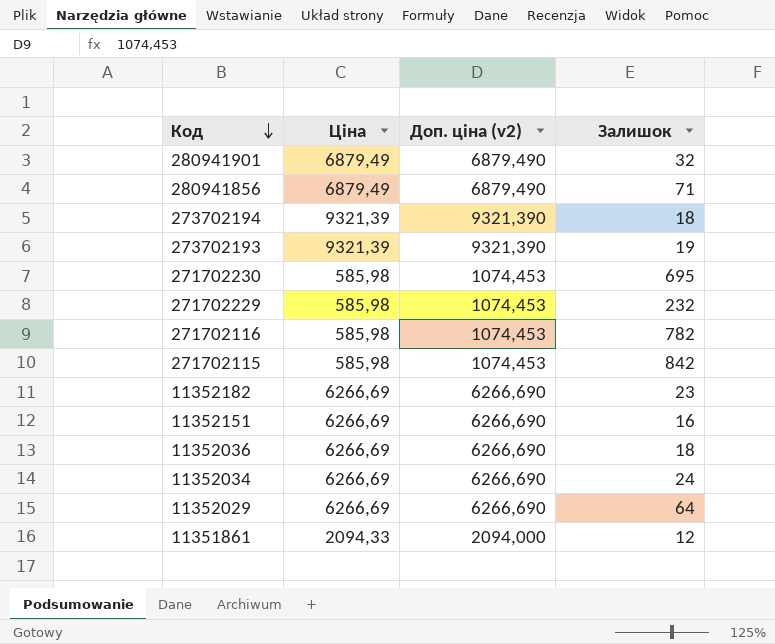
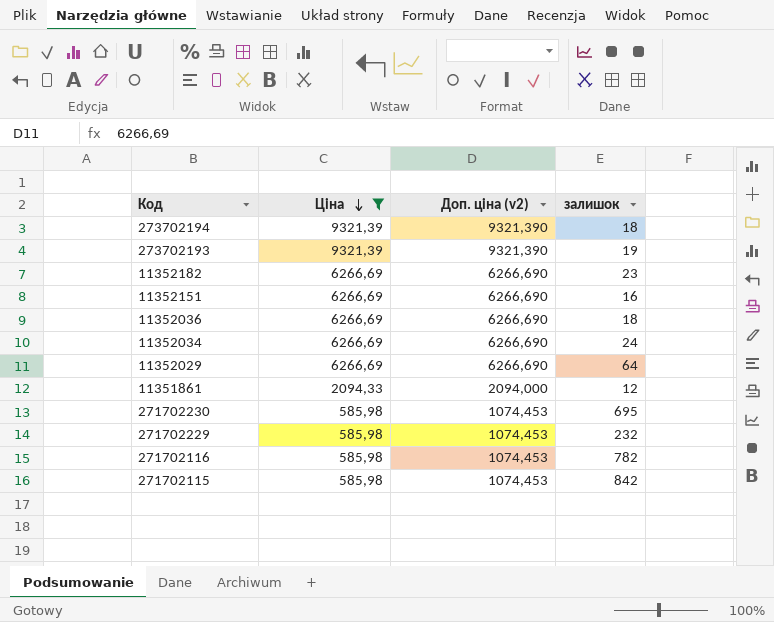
filter: none -> Ціна != 6879,49
row order: Код descending -> Ціна descending
column name: Залишок -> залишок

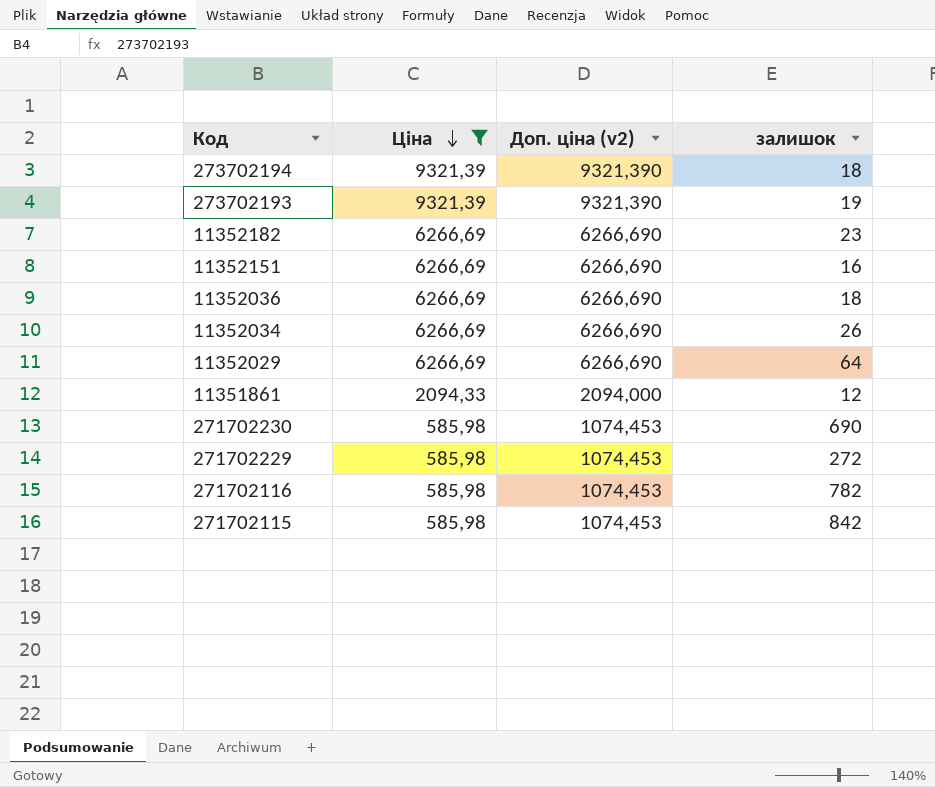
11352034 | залишок: 24 -> 26
271702230 | залишок: 695 -> 690
271702229 | залишок: 232 -> 272

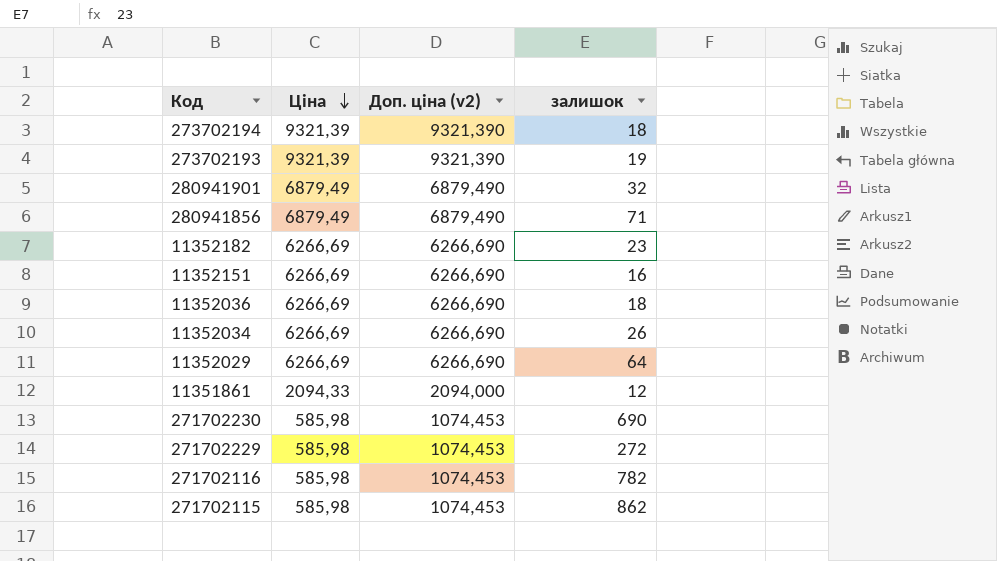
filter: Ціна != 6879,49 -> none
271702115 | залишок: 842 -> 862

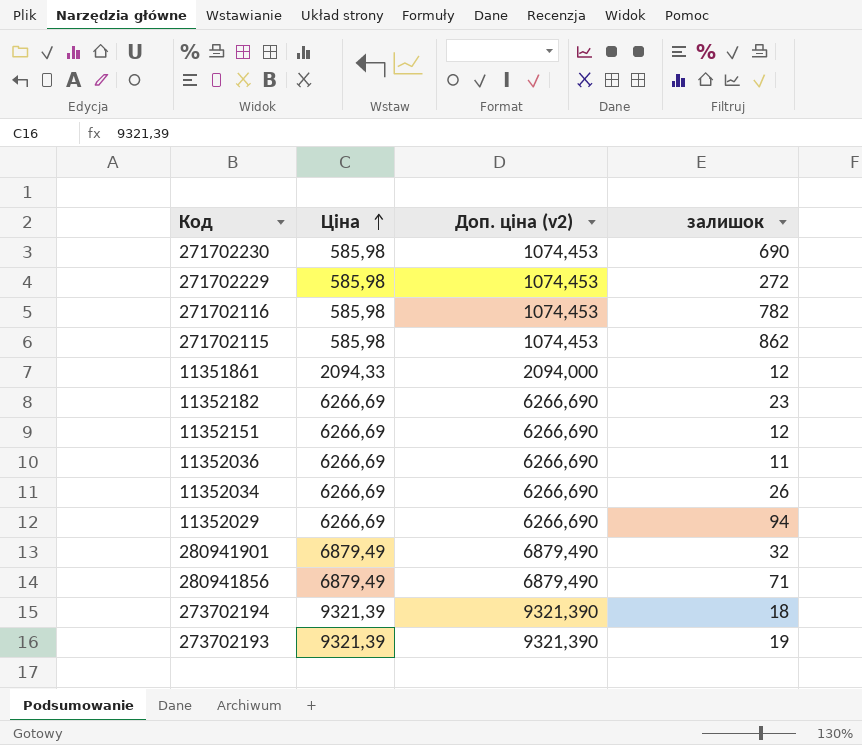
row order: Ціна descending -> Ціна ascending
11352151 | залишок: 16 -> 12
11352036 | залишок: 18 -> 11
11352029 | залишок: 64 -> 94

